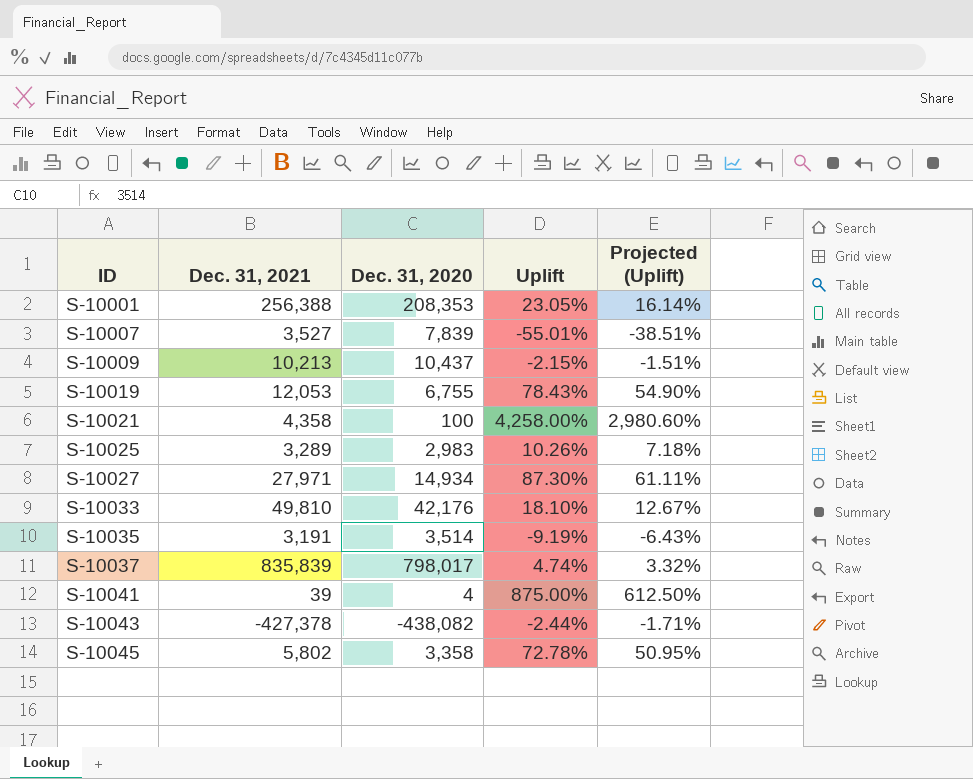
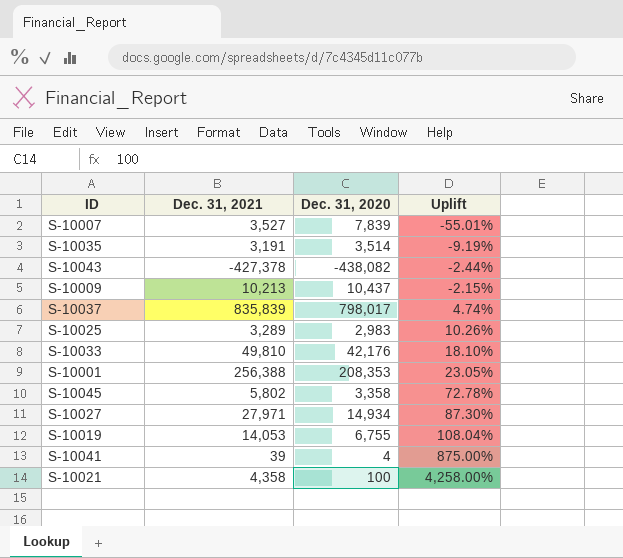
row order: ID ascending -> Uplift ascending
column Projected (Uplift) | formula: [Uplift] * 0.7 -> none
S-10019 | Dec. 31, 2021: 12,053 -> 14,053
S-10019 | Uplift: 78.43% -> 108.04%

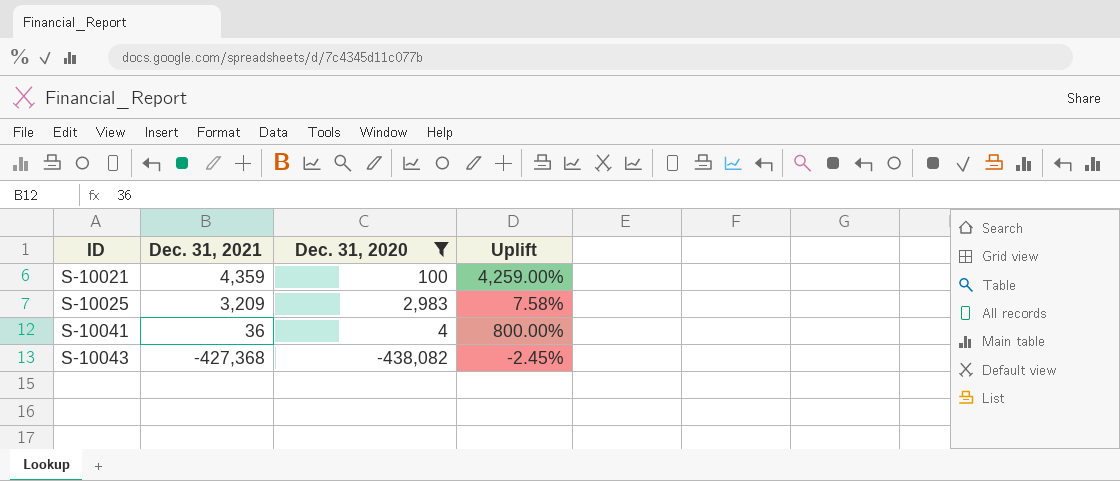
filter: none -> Dec. 31, 2020 <= 2,983
row order: Uplift ascending -> ID ascending
S-10021 | Dec. 31, 2021: 4,358 -> 4,359
S-10021 | Uplift: 4,258.00% -> 4,259.00%
S-10025 | Dec. 31, 2021: 3,289 -> 3,209
S-10025 | Uplift: 10.26% -> 7.58%
S-10041 | Dec. 31, 2021: 39 -> 36
S-10041 | Uplift: 875.00% -> 800.00%
S-10043 | Dec. 31, 2021: -427,378 -> -427,368
S-10043 | Uplift: -2.44% -> -2.45%

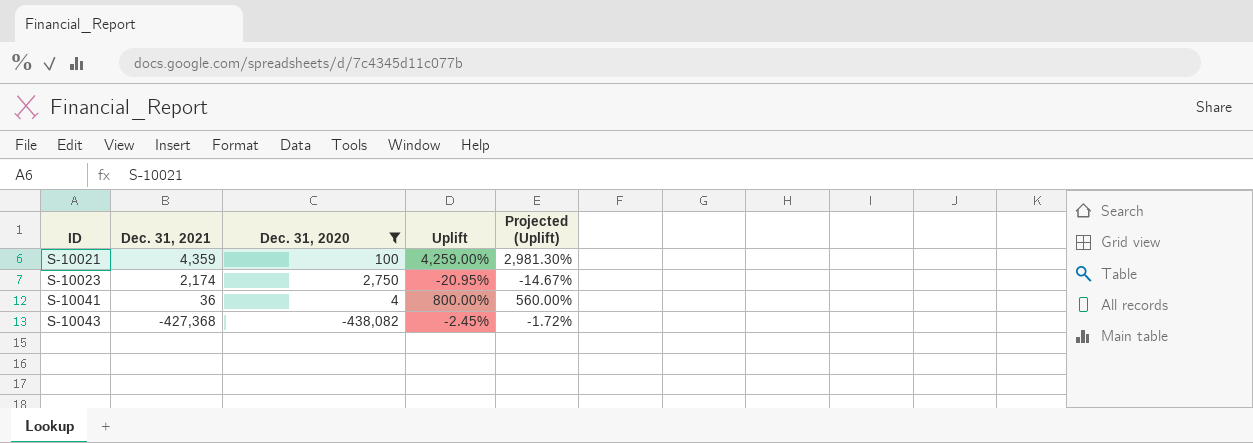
column Projected (Uplift) | formula: none -> [Uplift] * 0.7
row S-10025: 3,209 | 2,983 | 7.58% -> none
row S-10023: none -> 2,174 | 2,750 | -20.95% | -14.67%

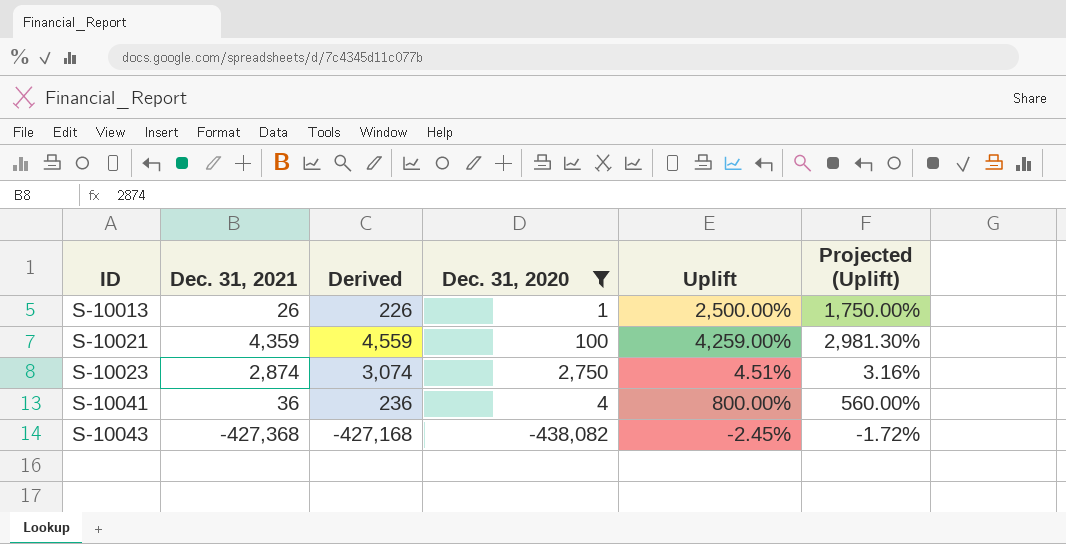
column Derived | formula: none -> [Dec. 31, 2021] + 200
row S-10013: none -> 26 | 226 | 1 | 2,500.00% | 1,750.00%
S-10023 | Dec. 31, 2021: 2,174 -> 2,874
S-10023 | Uplift: -20.95% -> 4.51%
S-10023 | Projected (Uplift): -14.67% -> 3.16%

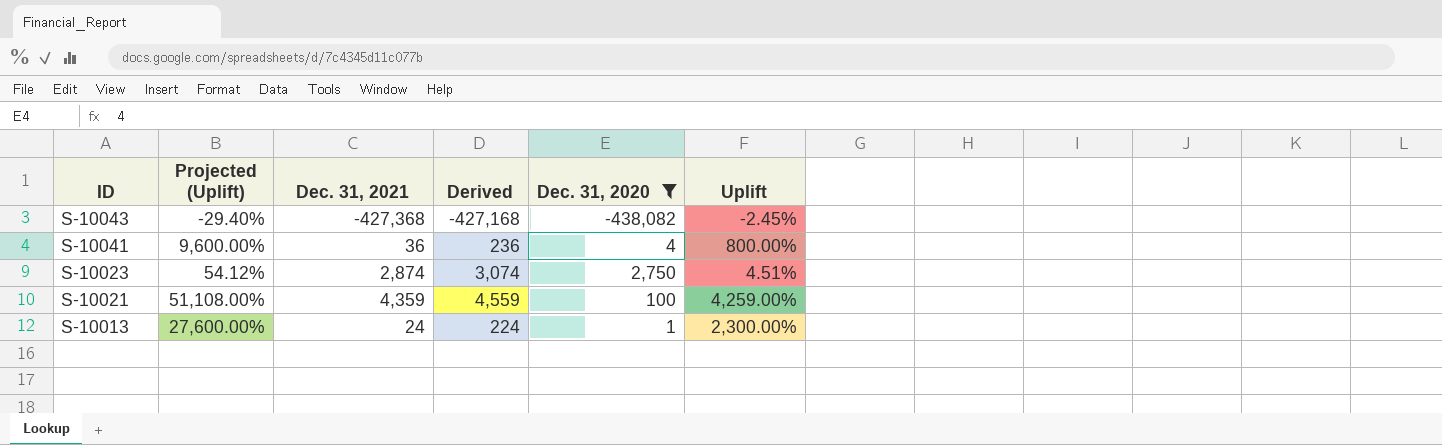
row order: ID ascending -> ID descending
column Projected (Uplift) | formula: [Uplift] * 0.7 -> [Uplift] * 12
column Projected (Uplift) | position: 6 -> 2
S-10013 | Dec. 31, 2021: 26 -> 24
S-10013 | Derived: 226 -> 224
S-10013 | Uplift: 2,500.00% -> 2,300.00%

